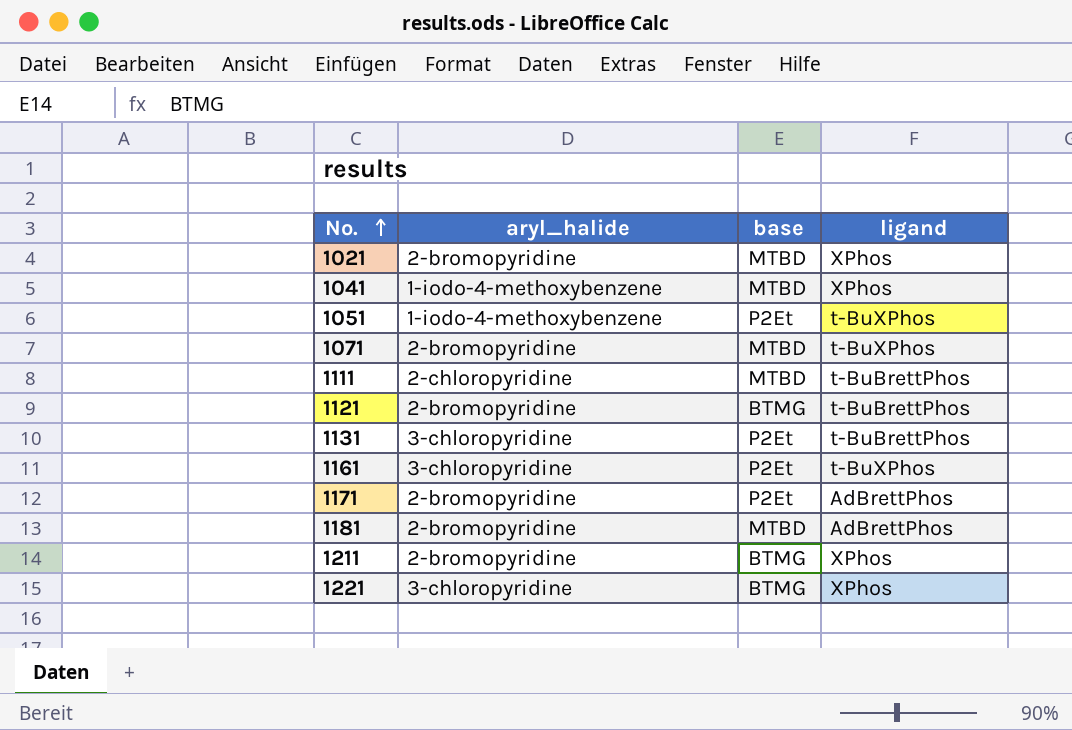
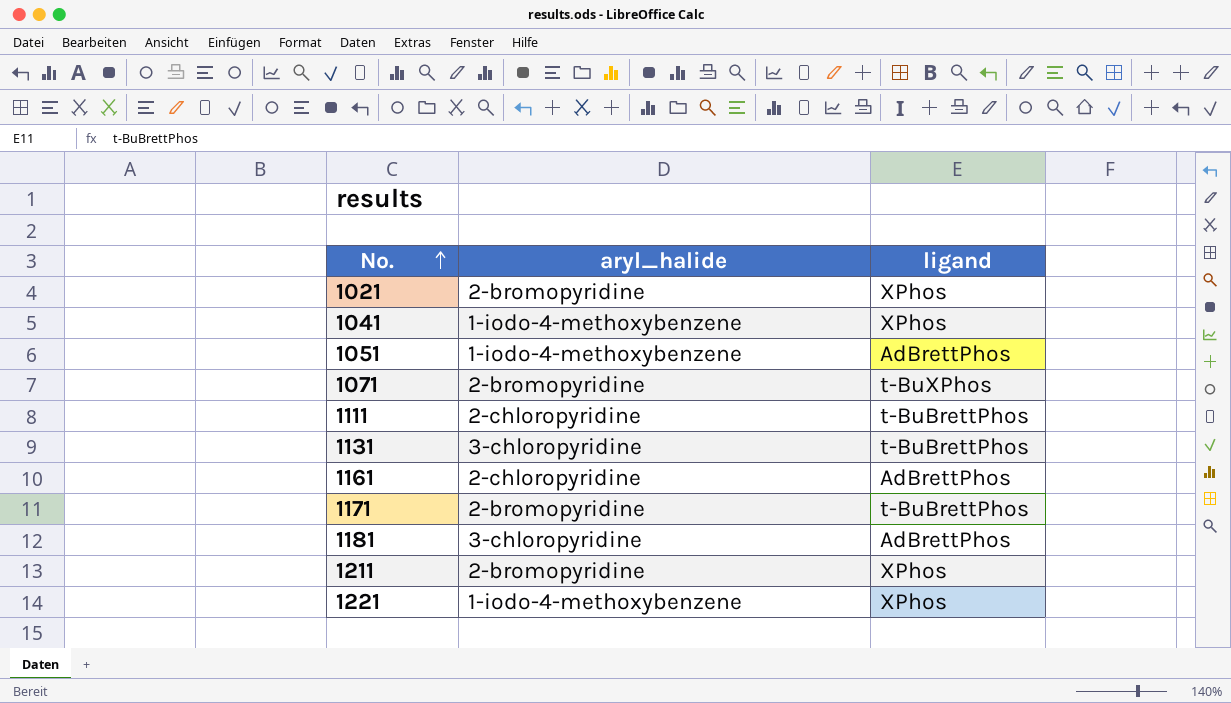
column base | position: 3 -> none
row 1121: 2-bromopyridine | BTMG | t-BuBrettPhos -> none
1051 | ligand: t-BuXPhos -> AdBrettPhos
1161 | aryl_halide: 3-chloropyridine -> 2-chloropyridine
1161 | ligand: t-BuXPhos -> AdBrettPhos
1171 | ligand: AdBrettPhos -> t-BuBrettPhos
1181 | aryl_halide: 2-bromopyridine -> 3-chloropyridine
1221 | aryl_halide: 3-chloropyridine -> 1-iodo-4-methoxybenzene

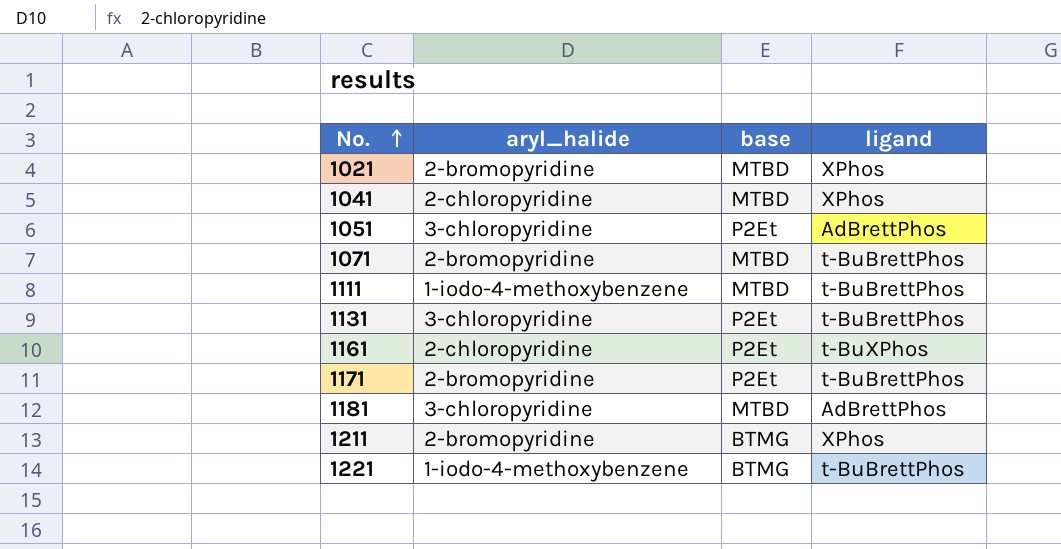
column base | position: none -> 3
1041 | aryl_halide: 1-iodo-4-methoxybenzene -> 2-chloropyridine
1051 | aryl_halide: 1-iodo-4-methoxybenzene -> 3-chloropyridine
1071 | ligand: t-BuXPhos -> t-BuBrettPhos
1111 | aryl_halide: 2-chloropyridine -> 1-iodo-4-methoxybenzene
1161 | ligand: AdBrettPhos -> t-BuXPhos
1221 | ligand: XPhos -> t-BuBrettPhos

